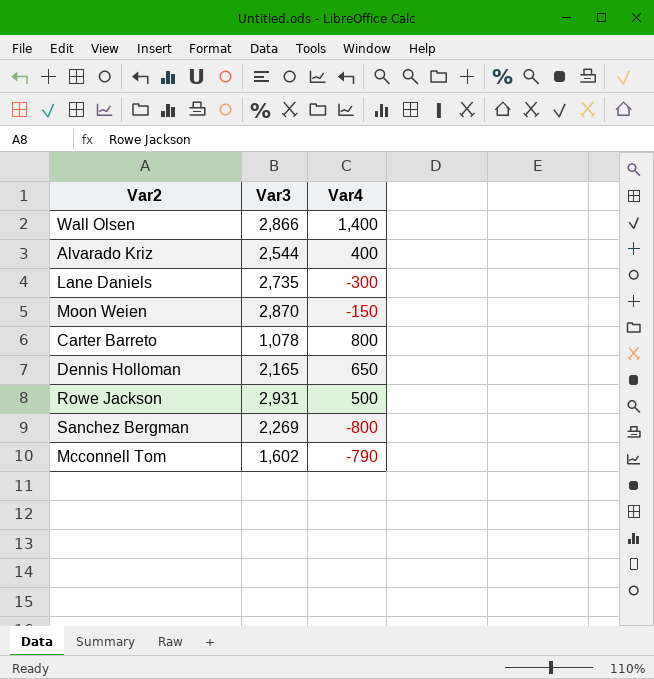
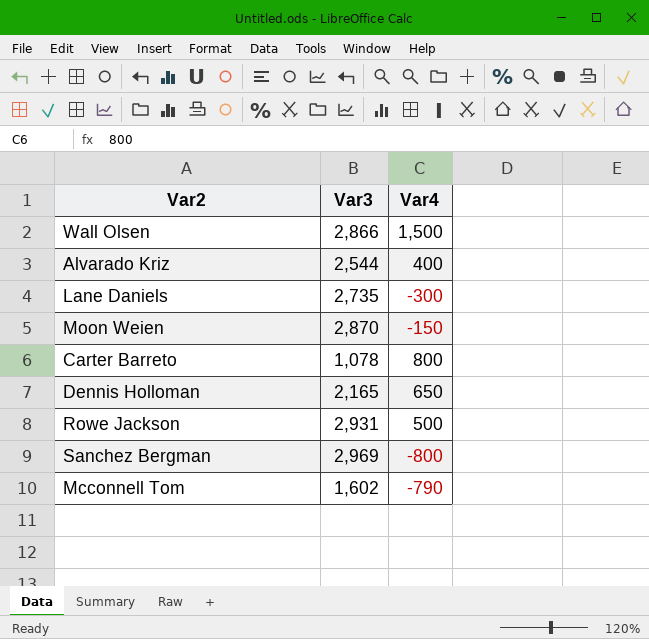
Wall Olsen | Var4: 1,400 -> 1,500
Sanchez Bergman | Var3: 2,269 -> 2,969

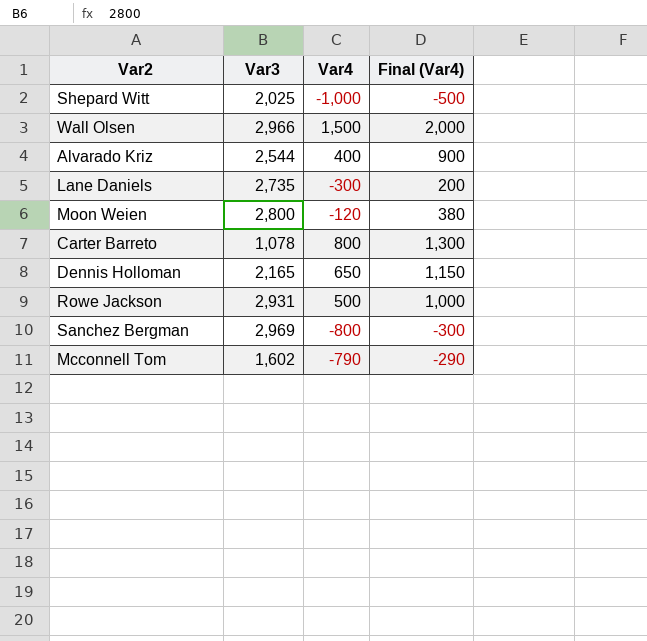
column Final (Var4) | formula: none -> [Var4] + 500
row Shepard Witt: none -> 2,025 | -1,000 | -500
Wall Olsen | Var3: 2,866 -> 2,966
Moon Weien | Var3: 2,870 -> 2,800
Moon Weien | Var4: -150 -> -120

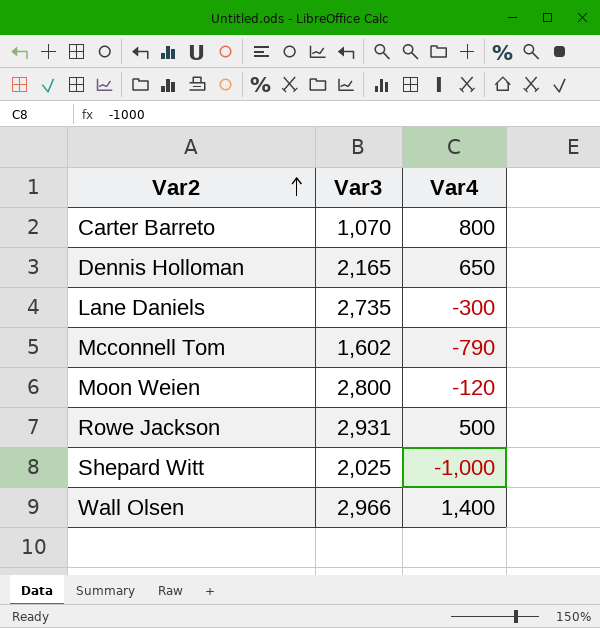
row order: none -> Var2 ascending
column Final (Var4) | formula: [Var4] + 500 -> none
row Alvarado Kriz: 2,544 | 400 | 900 -> none
row Sanchez Bergman: 2,969 | -800 | -300 -> none
Carter Barreto | Var3: 1,078 -> 1,070
Wall Olsen | Var4: 1,500 -> 1,400

